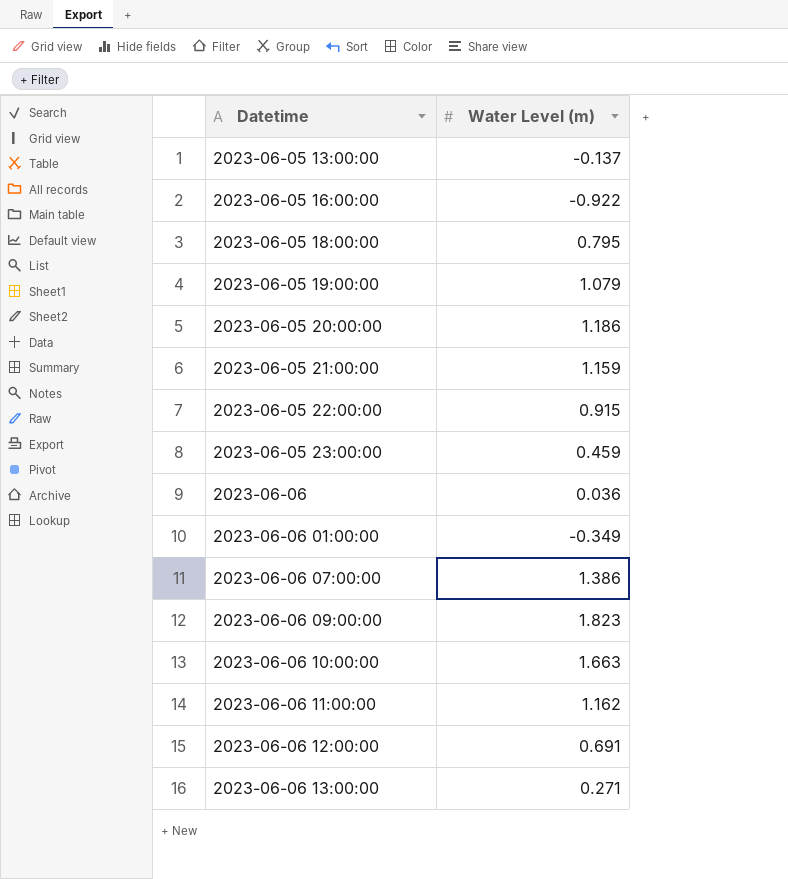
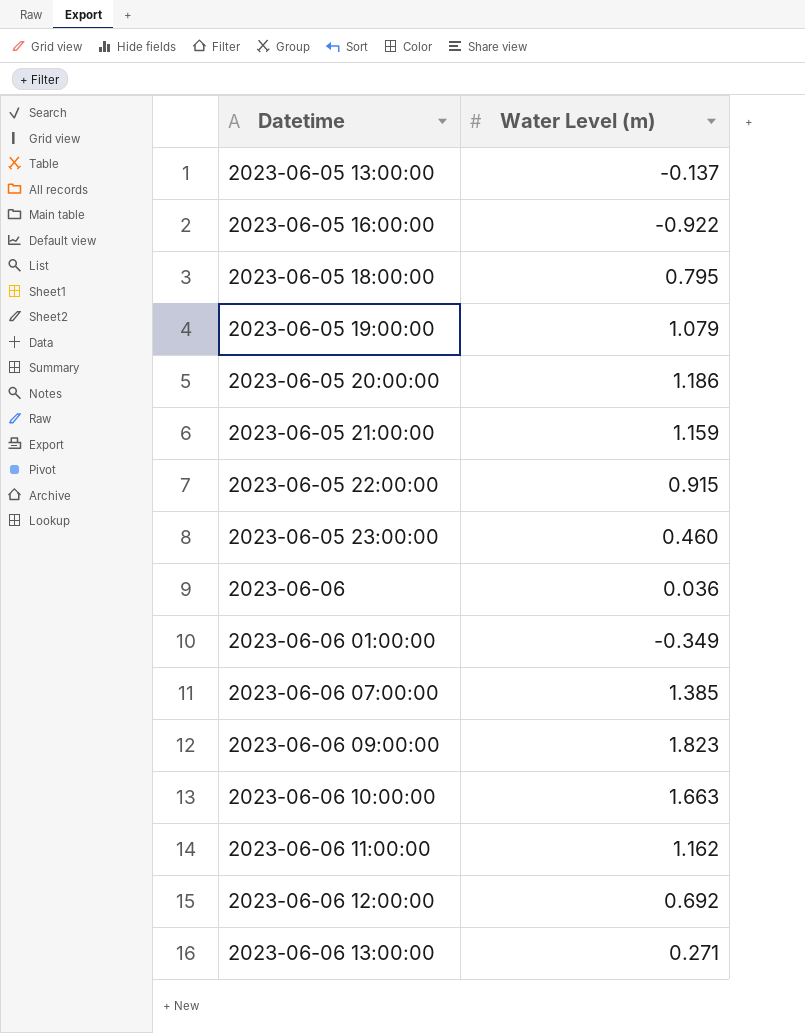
2023-06-05 23:00:00 | Water Level (m): 0.459 -> 0.460
2023-06-06 07:00:00 | Water Level (m): 1.386 -> 1.385
2023-06-06 12:00:00 | Water Level (m): 0.691 -> 0.692

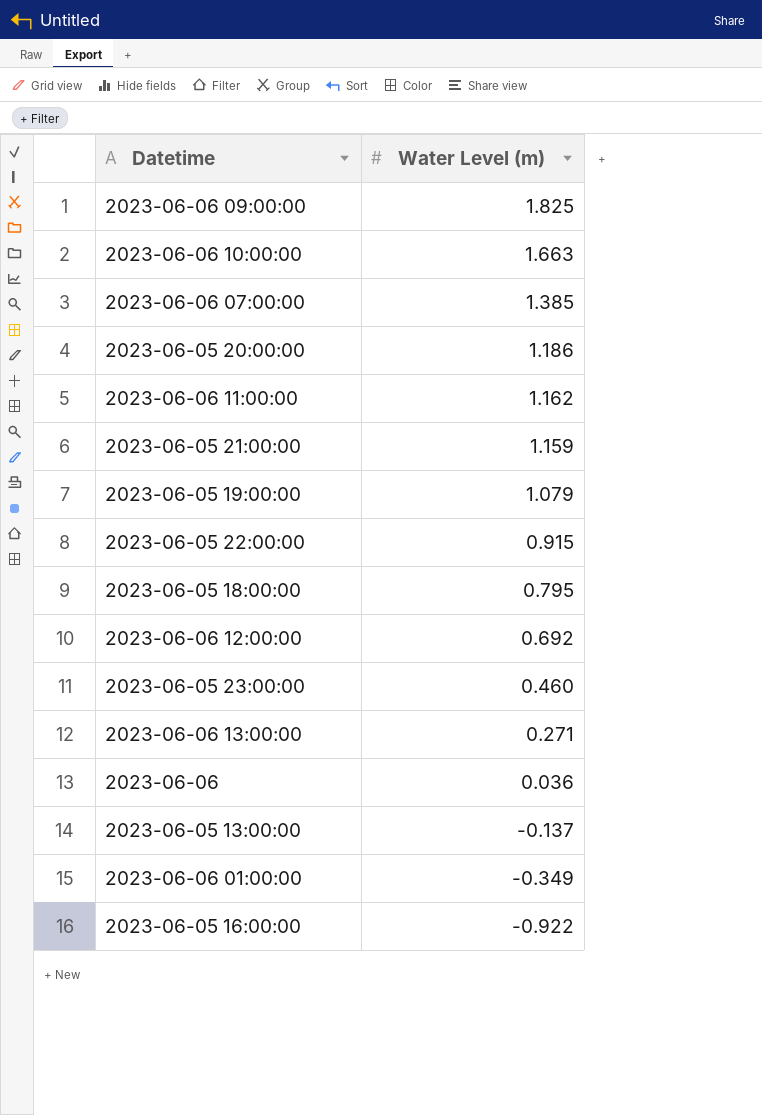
row order: Datetime ascending -> Water Level (m) descending
2023-06-06 09:00:00 | Water Level (m): 1.823 -> 1.825

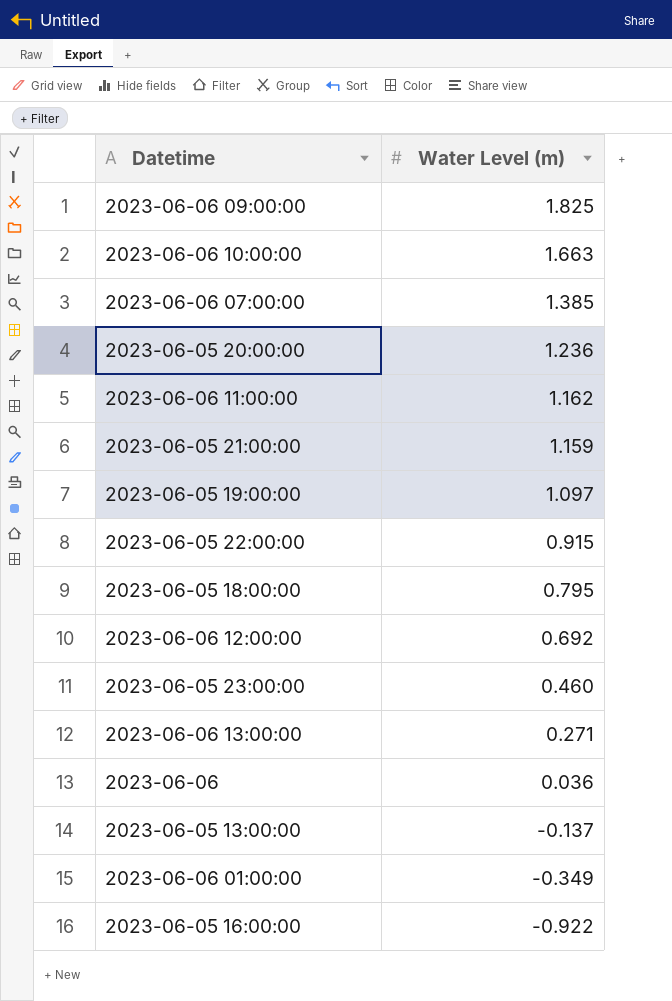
2023-06-05 20:00:00 | Water Level (m): 1.186 -> 1.236
2023-06-05 19:00:00 | Water Level (m): 1.079 -> 1.097

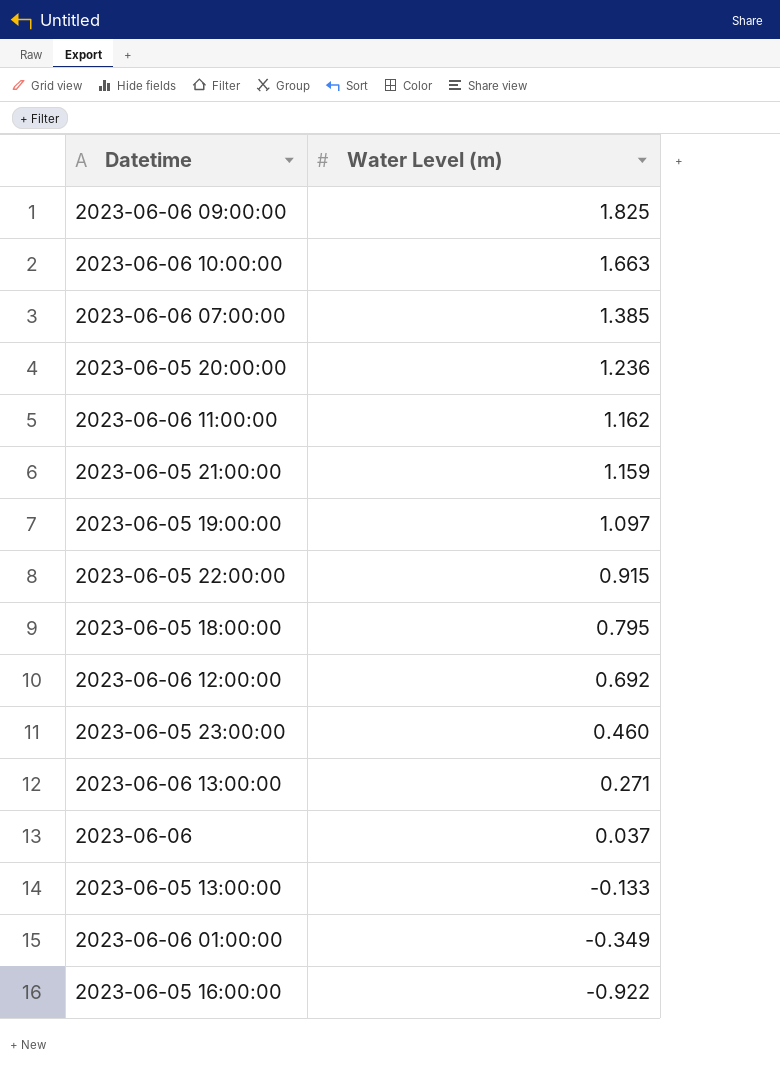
2023-06-06 | Water Level (m): 0.036 -> 0.037
2023-06-05 13:00:00 | Water Level (m): -0.137 -> -0.133

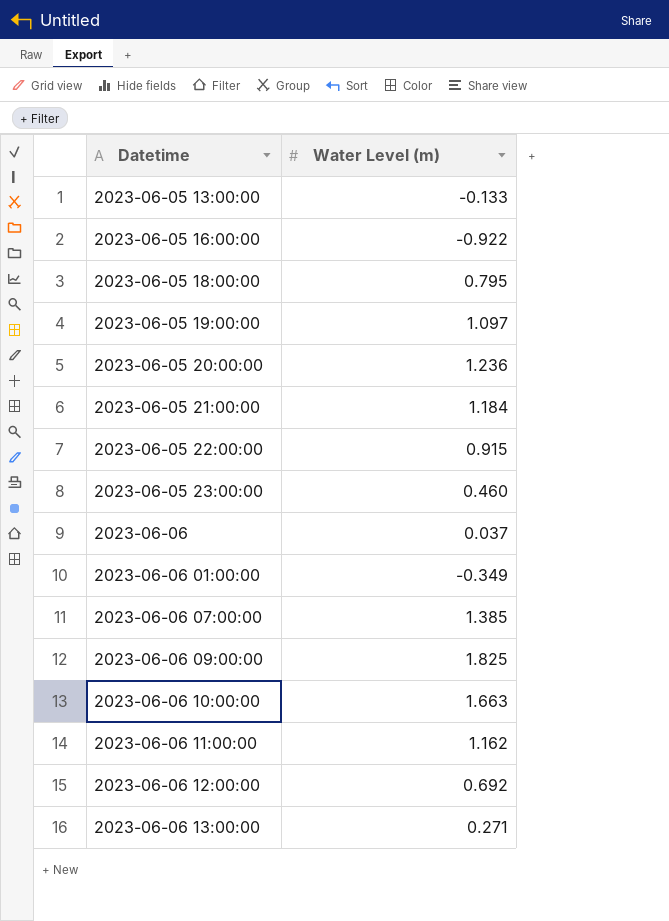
row order: Water Level (m) descending -> Datetime ascending
2023-06-05 21:00:00 | Water Level (m): 1.159 -> 1.184

